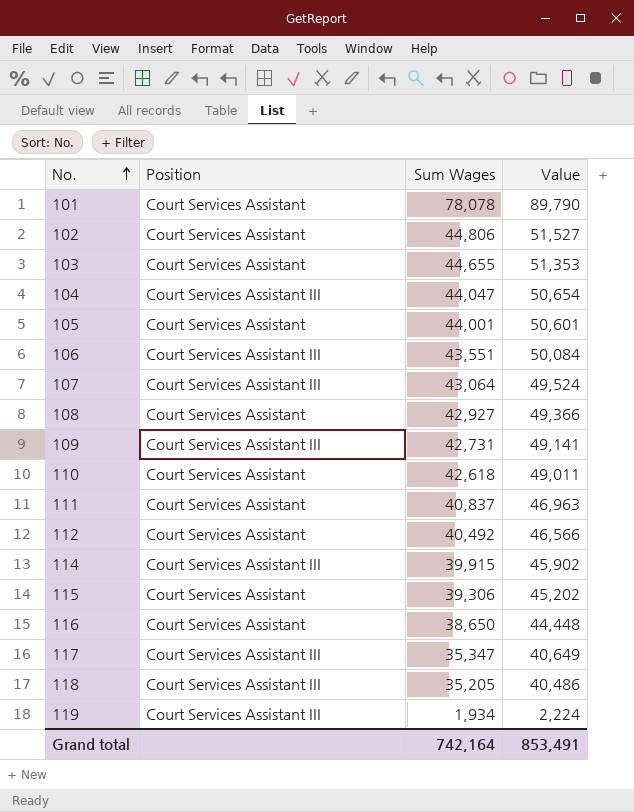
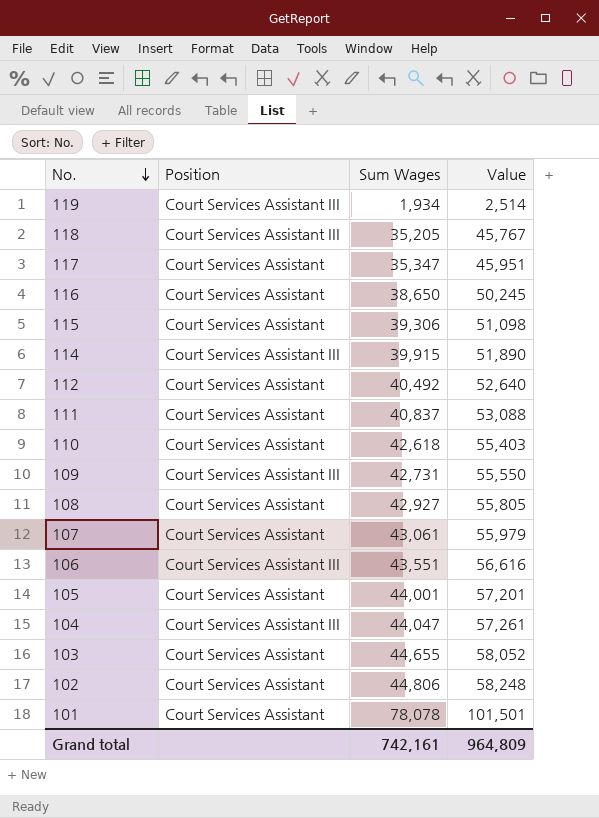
row order: No. ascending -> No. descending
column Value | formula: [Sum Wages] * 1.15 -> [Sum Wages] * 1.3
117 | Position: Court Services Assistant III -> Court Services Assistant
107 | Position: Court Services Assistant III -> Court Services Assistant
107 | Sum Wages: 43,064 -> 43,061
Grand total | Sum Wages: 742,164 -> 742,161
Grand total | Value: 853,491 -> 964,809

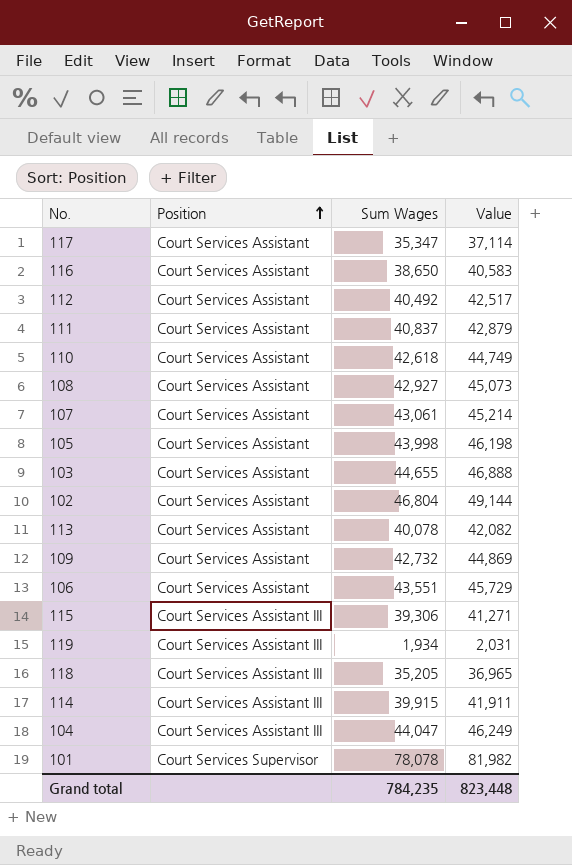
row order: No. descending -> Position ascending
column Value | formula: [Sum Wages] * 1.3 -> [Sum Wages] * 1.05
105 | Sum Wages: 44,001 -> 43,998
102 | Sum Wages: 44,806 -> 46,804
row 113: none -> Court Services Assistant | 40,078 | 42,082
109 | Position: Court Services Assistant III -> Court Services Assistant
109 | Sum Wages: 42,731 -> 42,732
106 | Position: Court Services Assistant III -> Court Services Assistant
115 | Position: Court Services Assistant -> Court Services Assistant III
101 | Position: Court Services Assistant -> Court Services Supervisor
Grand total | Sum Wages: 742,161 -> 784,235
Grand total | Value: 964,809 -> 823,448

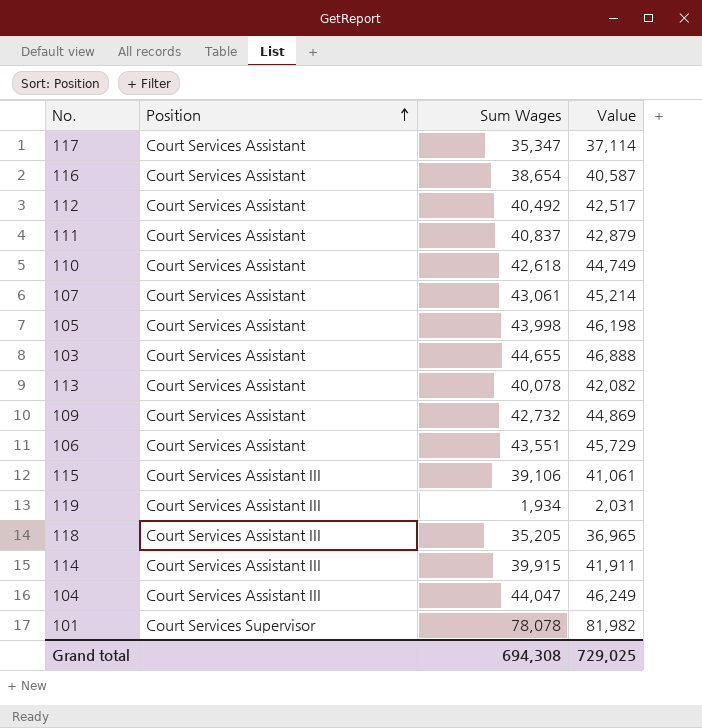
row 108: Court Services Assistant | 42,927 | 45,073 -> none
row 102: Court Services Assistant | 46,804 | 49,144 -> none
116 | Sum Wages: 38,650 -> 38,654
116 | Value: 40,583 -> 40,587
115 | Sum Wages: 39,306 -> 39,106
115 | Value: 41,271 -> 41,061
Grand total | Sum Wages: 784,235 -> 694,308
Grand total | Value: 823,448 -> 729,025

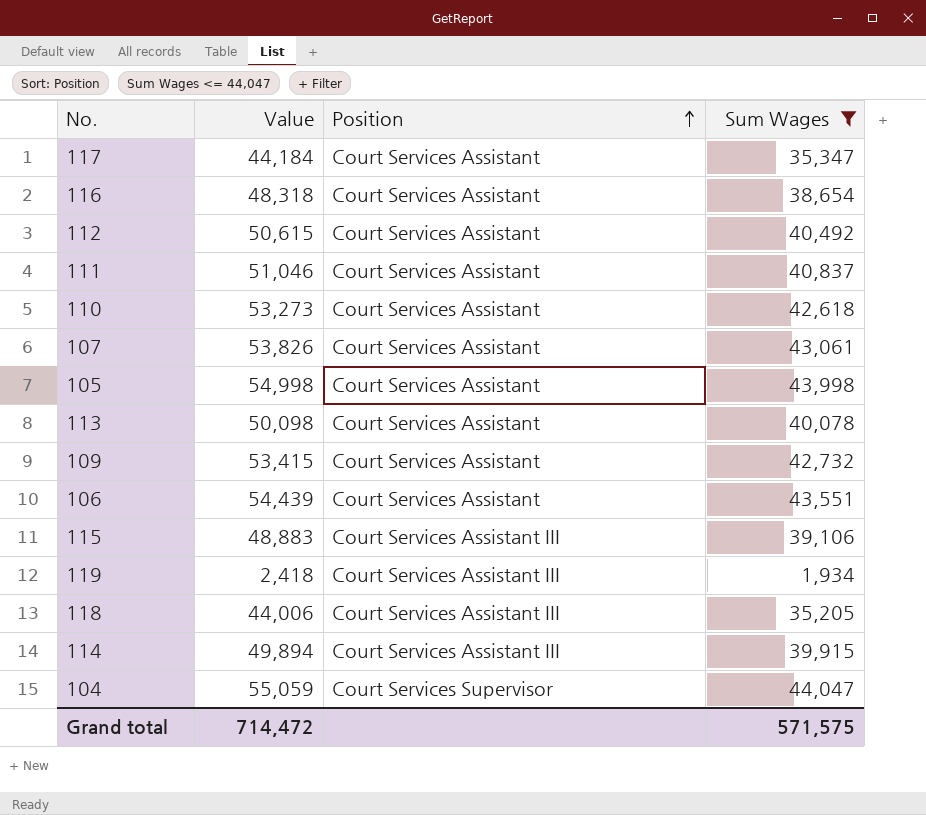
filter: none -> Sum Wages <= 44,047
column Value | formula: [Sum Wages] * 1.05 -> [Sum Wages] * 1.25
column Value | position: 4 -> 2
104 | Position: Court Services Assistant III -> Court Services Supervisor
Grand total | Value: 729,025 -> 714,472
Grand total | Sum Wages: 694,308 -> 571,575

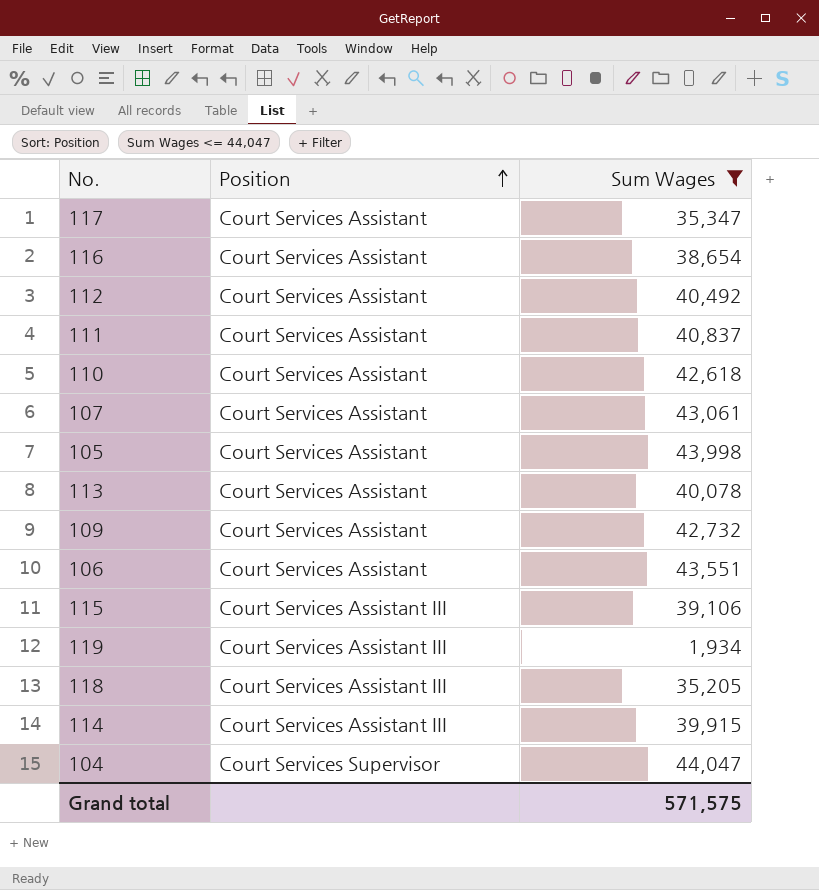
column Value | formula: [Sum Wages] * 1.25 -> none

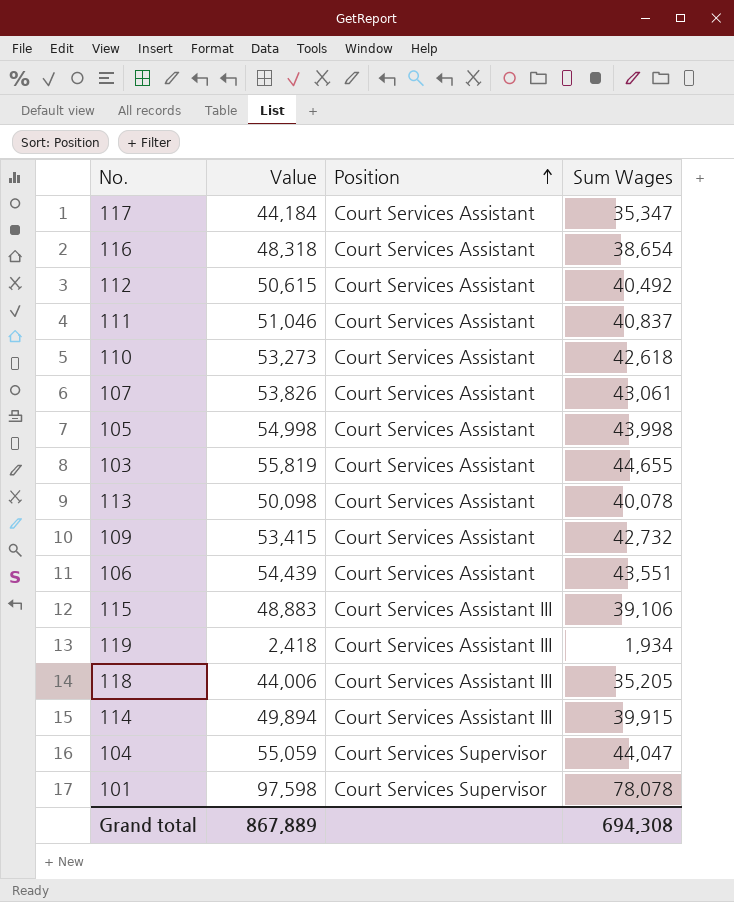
filter: Sum Wages <= 44,047 -> none
column Value | formula: none -> [Sum Wages] * 1.25
Grand total | Sum Wages: 571,575 -> 694,308

